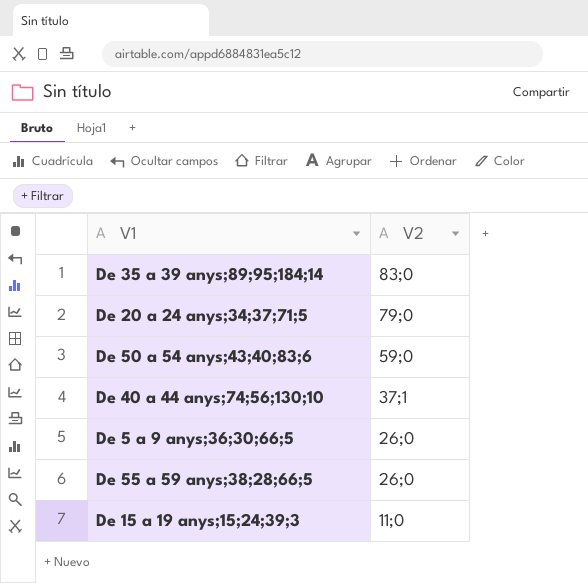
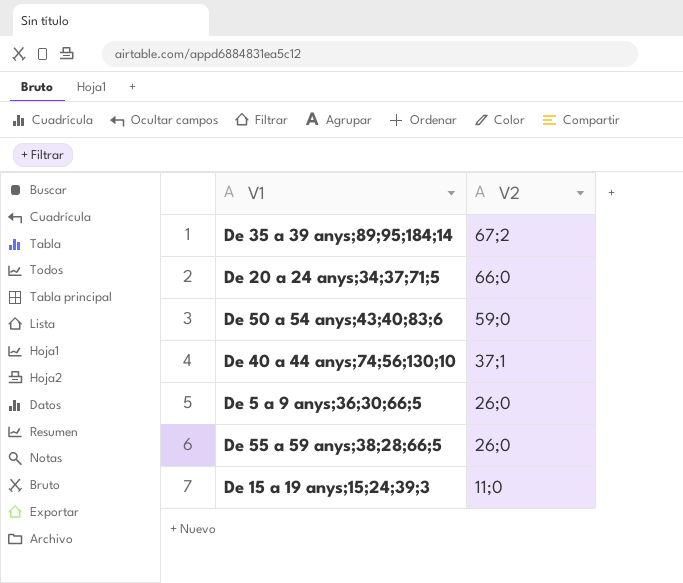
De 35 a 39 anys;89;95;184;14 | V2: 83;0 -> 67;2
De 20 a 24 anys;34;37;71;5 | V2: 79;0 -> 66;0

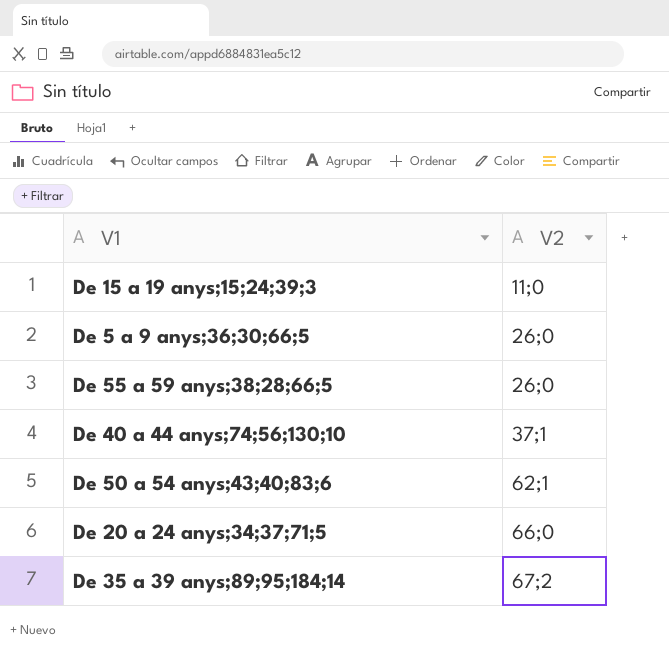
row order: V2 descending -> V2 ascending
De 50 a 54 anys;43;40;83;6 | V2: 59;0 -> 62;1

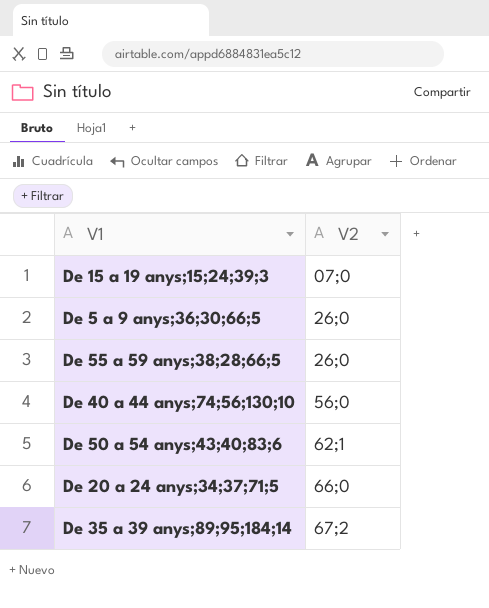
De 15 a 19 anys;15;24;39;3 | V2: 11;0 -> 07;0
De 40 a 44 anys;74;56;130;10 | V2: 37;1 -> 56;0

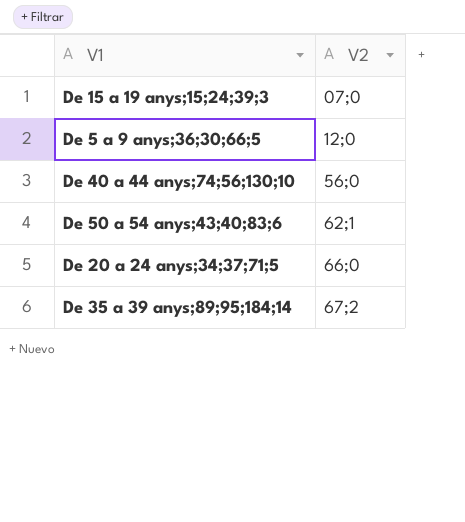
row De 55 a 59 anys;38;28;66;5: 26;0 -> none
De 5 a 9 anys;36;30;66;5 | V2: 26;0 -> 12;0

